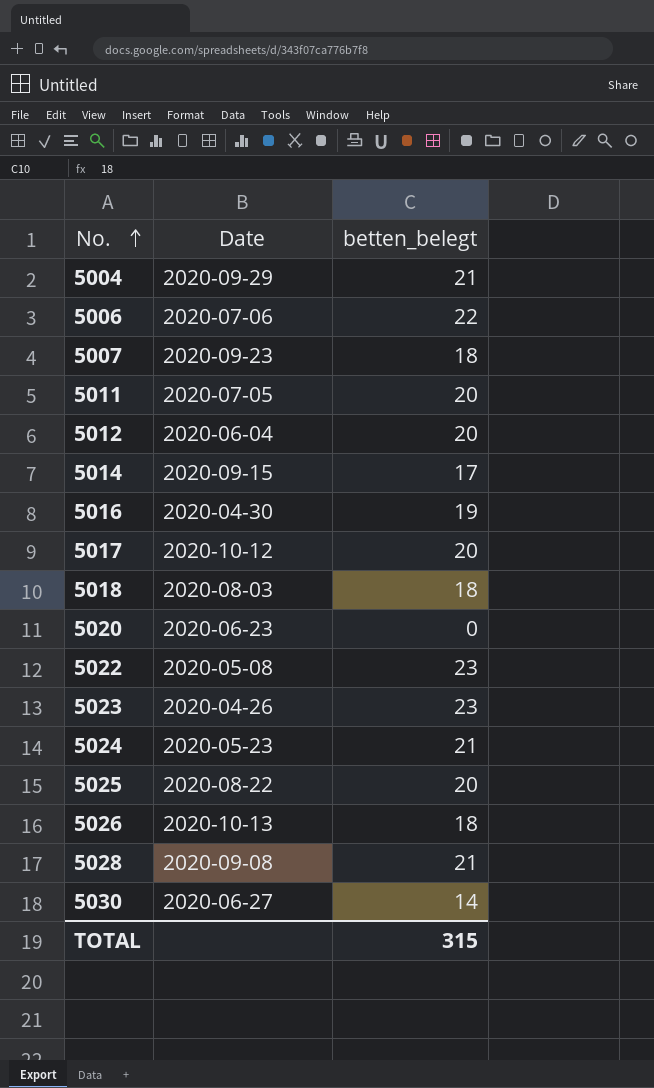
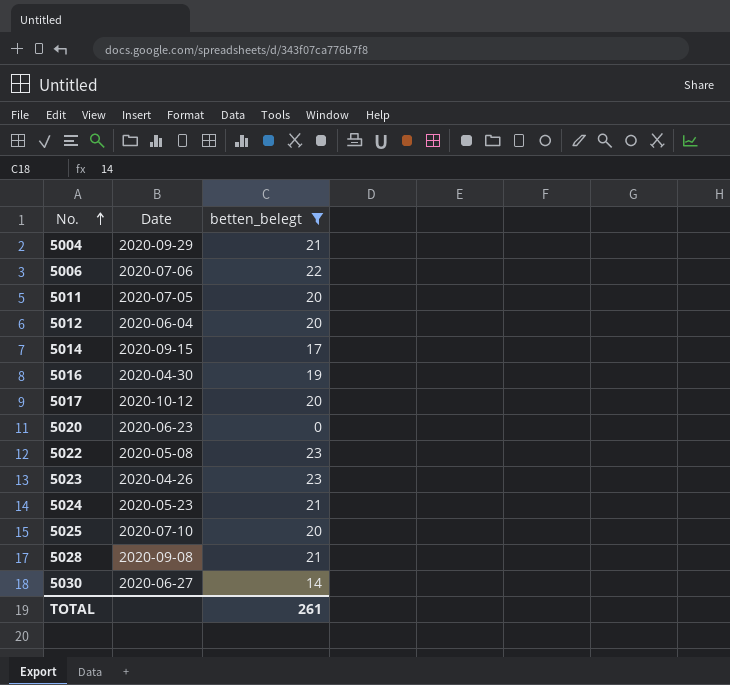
filter: none -> betten_belegt != 18
5025 | Date: 2020-08-22 -> 2020-07-10
TOTAL | betten_belegt: 315 -> 261

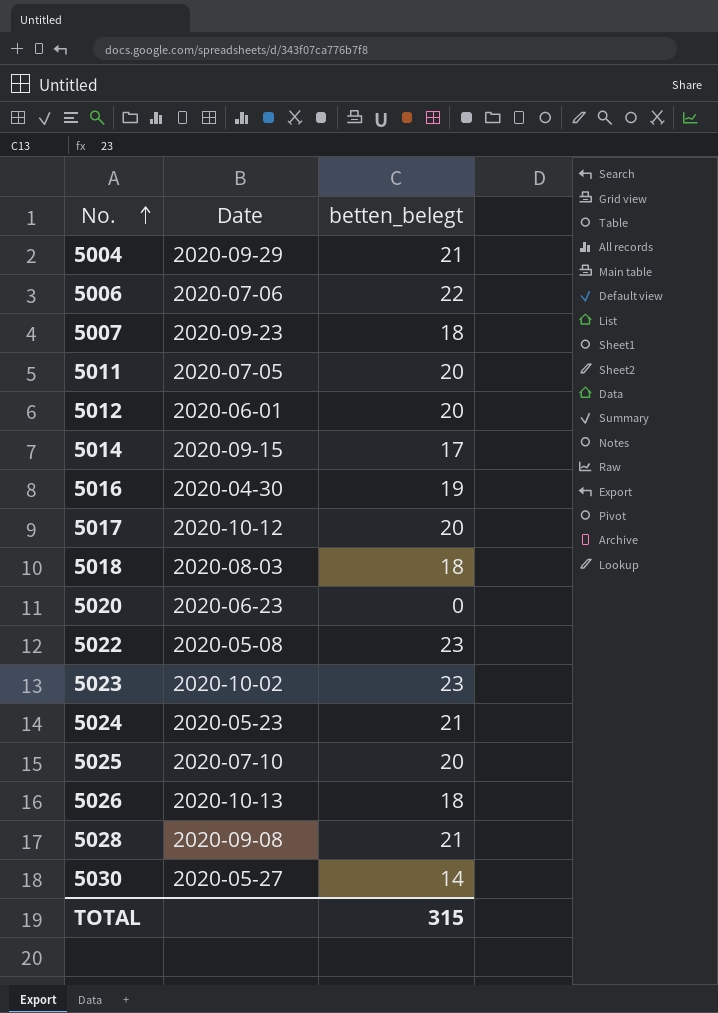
filter: betten_belegt != 18 -> none
5012 | Date: 2020-06-04 -> 2020-06-01
5023 | Date: 2020-04-26 -> 2020-10-02
5030 | Date: 2020-06-27 -> 2020-05-27
TOTAL | betten_belegt: 261 -> 315

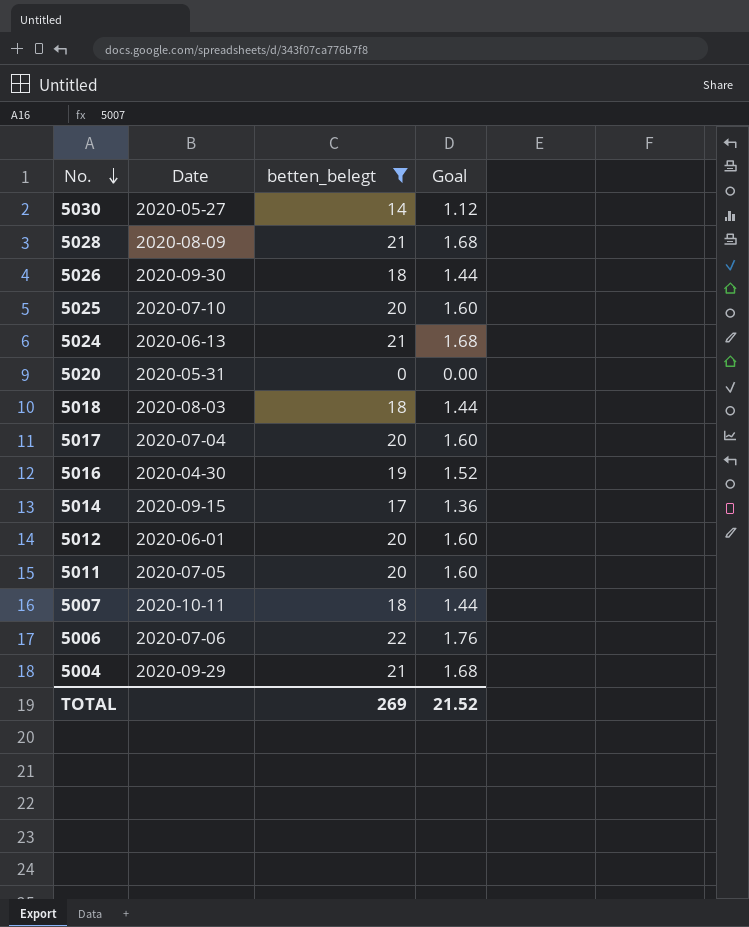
filter: none -> betten_belegt != 23
row order: No. ascending -> No. descending
column Goal | formula: none -> [betten_belegt] * 0.08
5028 | Date: 2020-09-08 -> 2020-08-09
5026 | Date: 2020-10-13 -> 2020-09-30
5024 | Date: 2020-05-23 -> 2020-06-13
5020 | Date: 2020-06-23 -> 2020-05-31
5017 | Date: 2020-10-12 -> 2020-07-04
5007 | Date: 2020-09-23 -> 2020-10-11
TOTAL | betten_belegt: 315 -> 269

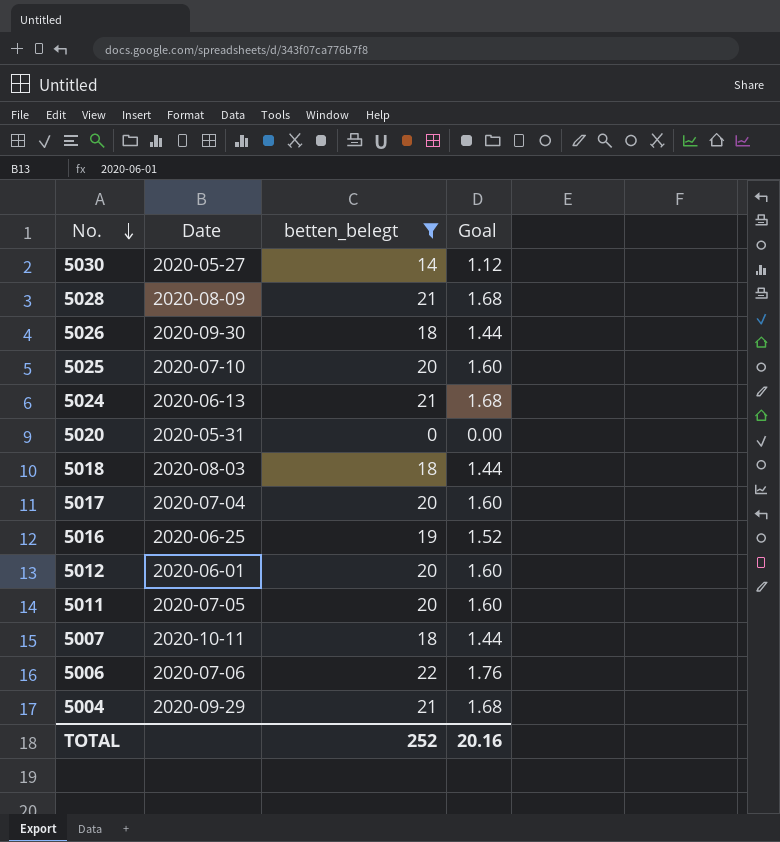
row 5014: 2020-09-15 | 17 | 1.36 -> none
5016 | Date: 2020-04-30 -> 2020-06-25
TOTAL | betten_belegt: 269 -> 252
TOTAL | Goal: 21.52 -> 20.16

